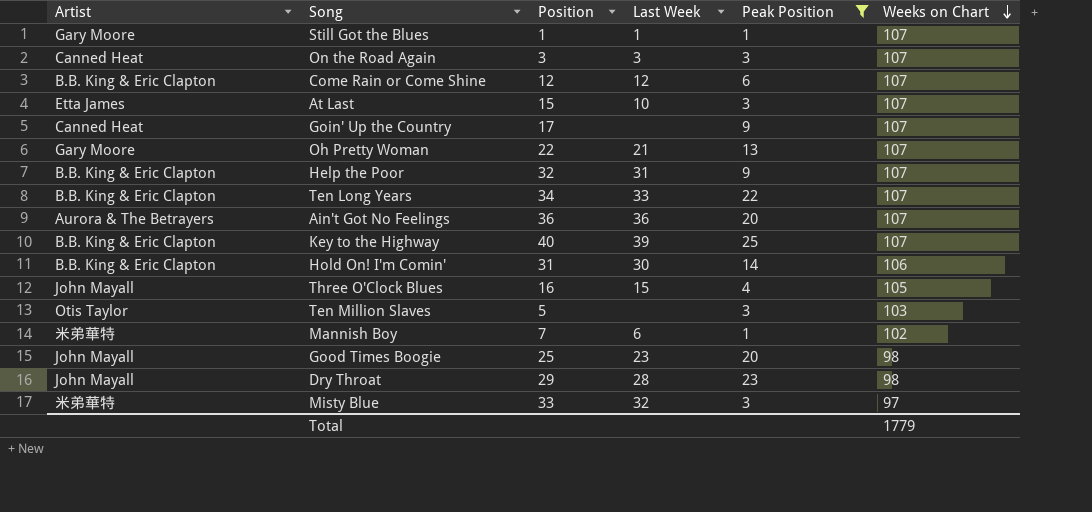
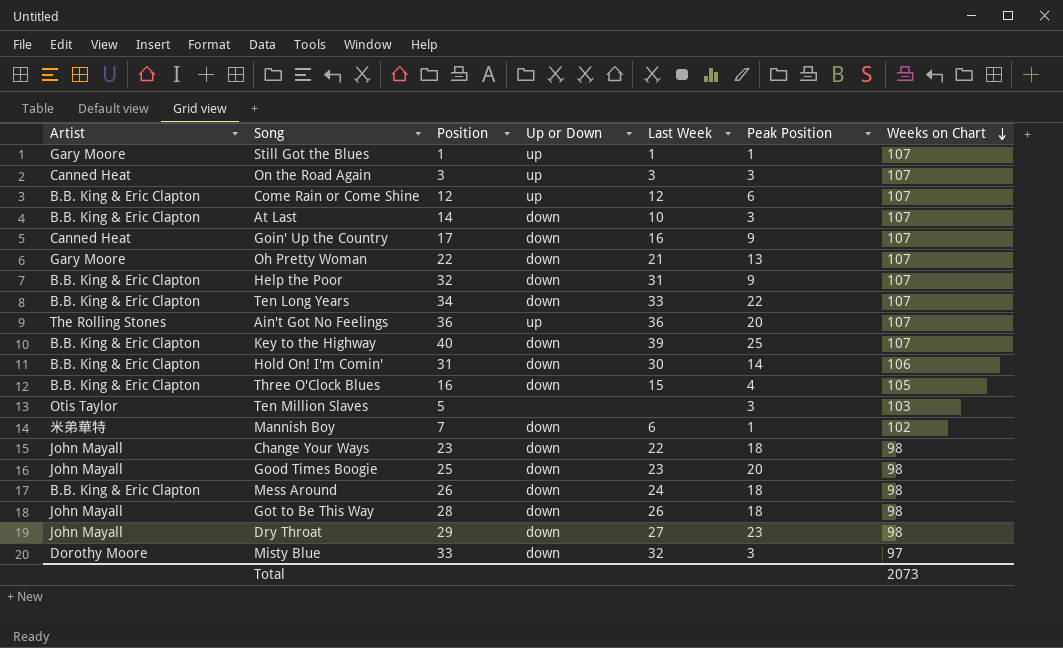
filter: Peak Position != 18 -> none
column Up or Down | position: none -> 4
At Last | Artist: Etta James -> B.B. King & Eric Clapton
At Last | Position: 15 -> 14
Goin' Up the Country | Last Week: none -> 16
Ain't Got No Feelings | Artist: Aurora & The Betrayers -> The Rolling Stones
Three O'Clock Blues | Artist: John Mayall -> B.B. King & Eric Clapton
Dry Throat | Last Week: 28 -> 27
Misty Blue | Artist: 米弟華特 -> Dorothy Moore
Total | Weeks on Chart: 1779 -> 2073

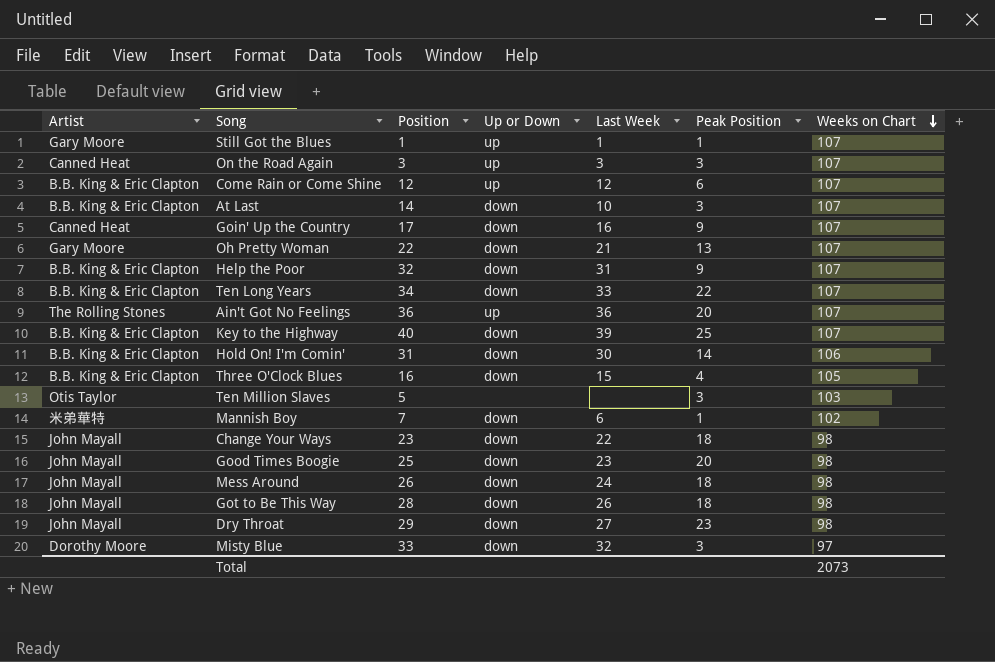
Mess Around | Artist: B.B. King & Eric Clapton -> John Mayall

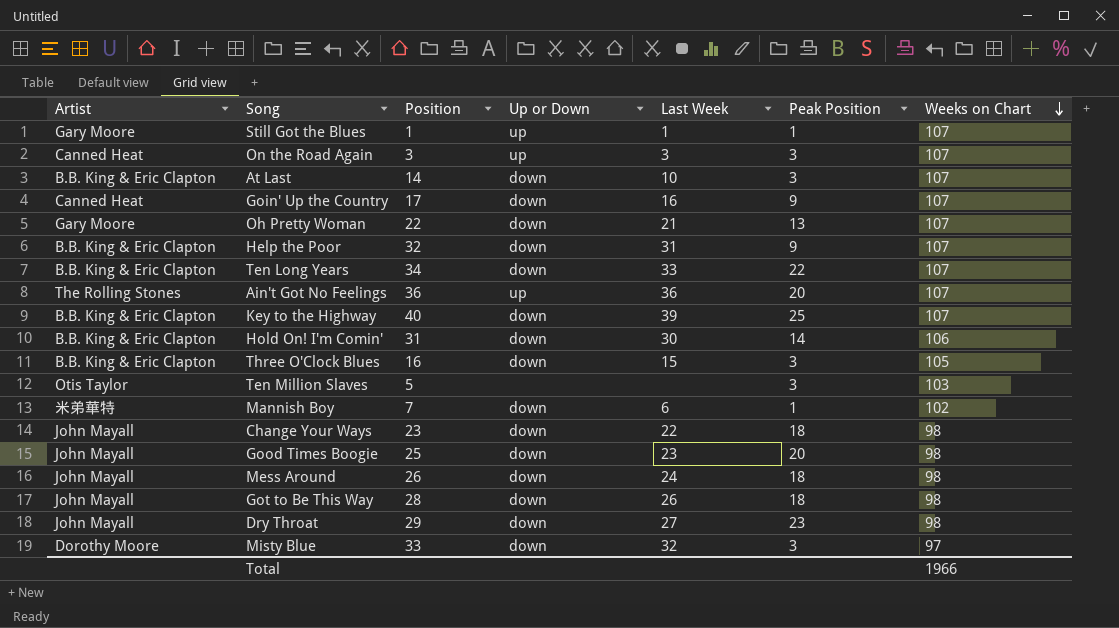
row Come Rain or Come Shine: B.B. King & Eric Clapton | 12 | up | 12 | 6 | 107 -> none
Three O'Clock Blues | Peak Position: 4 -> 3
Total | Weeks on Chart: 2073 -> 1966

